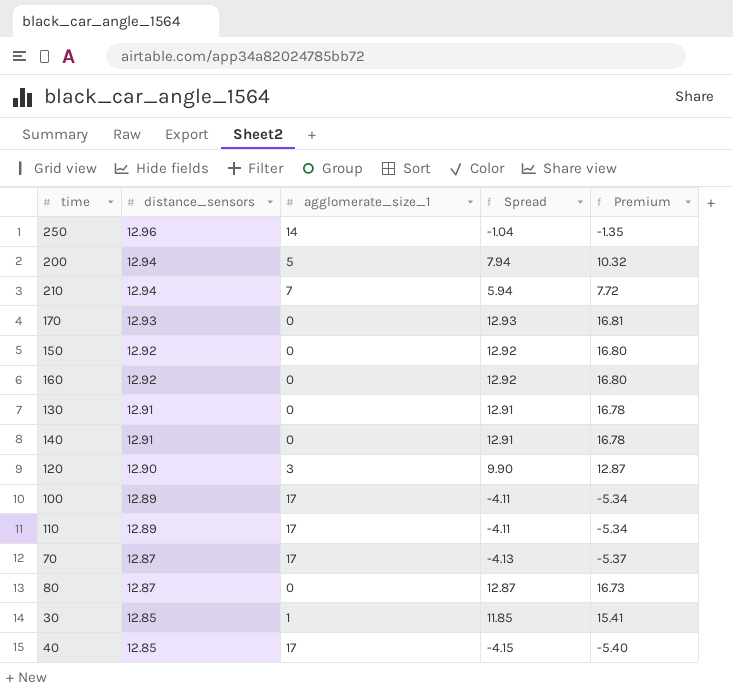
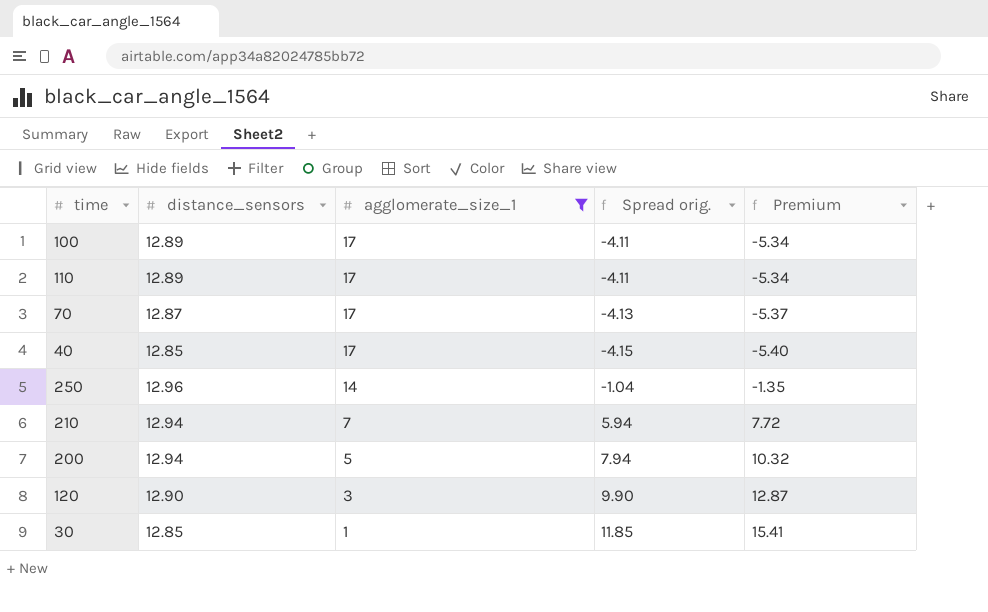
filter: none -> agglomerate_size_1 != 0
row order: distance_sensors descending -> agglomerate_size_1 descending
column name: Spread -> Spread orig.

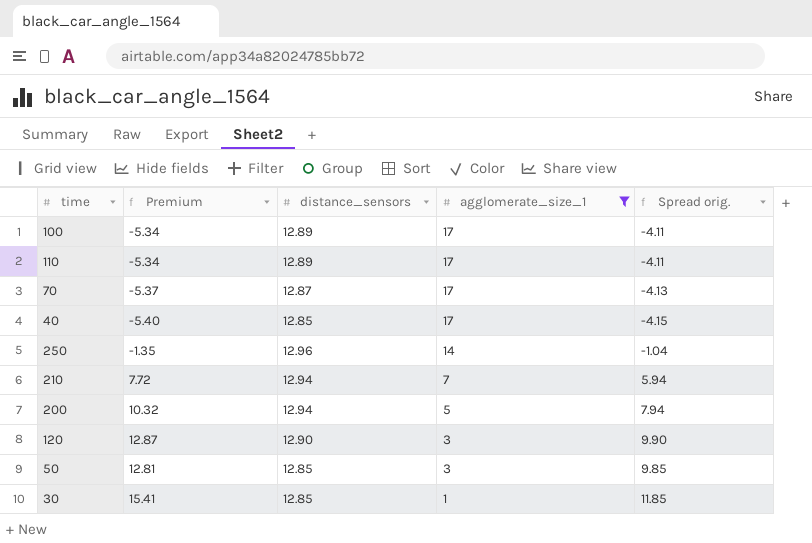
column Premium | position: 5 -> 2
row 50: none -> 12.81 | 12.85 | 3 | 9.85

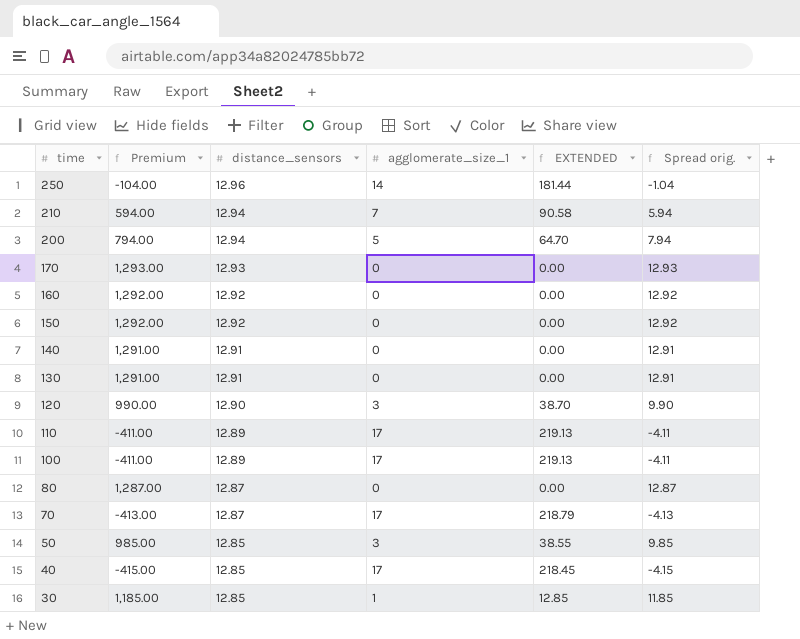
filter: agglomerate_size_1 != 0 -> none
row order: agglomerate_size_1 descending -> time descending
column Premium | formula: [Spread orig.] * 1.3 -> [Spread orig.] * 100
column EXTENDED | formula: none -> [distance_sensors] * [agglomerate_size_1]

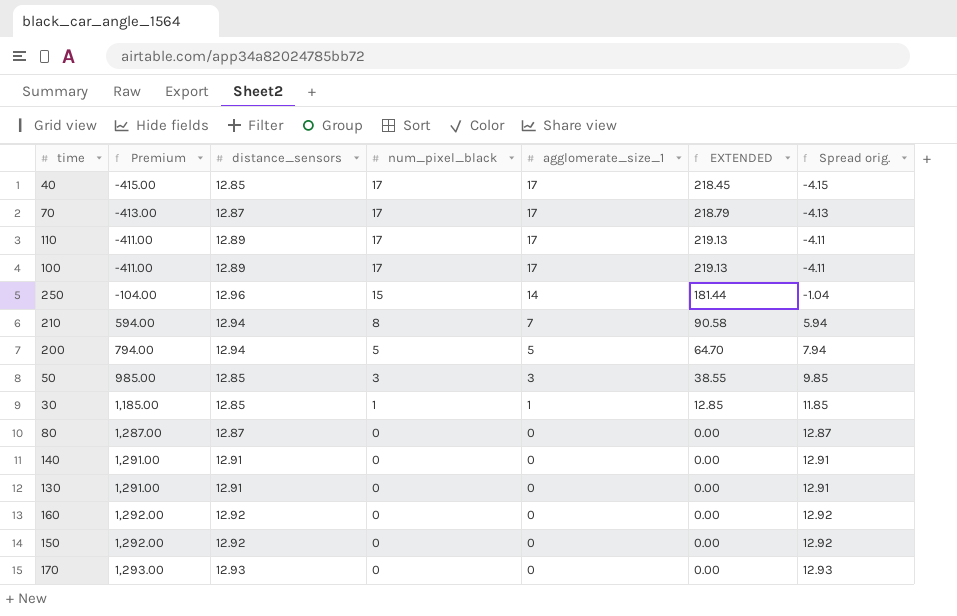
row order: time descending -> Premium ascending
column num_pixel_black | position: none -> 4
row 120: 990.00 | 12.90 | 3 | 38.70 | 9.90 -> none

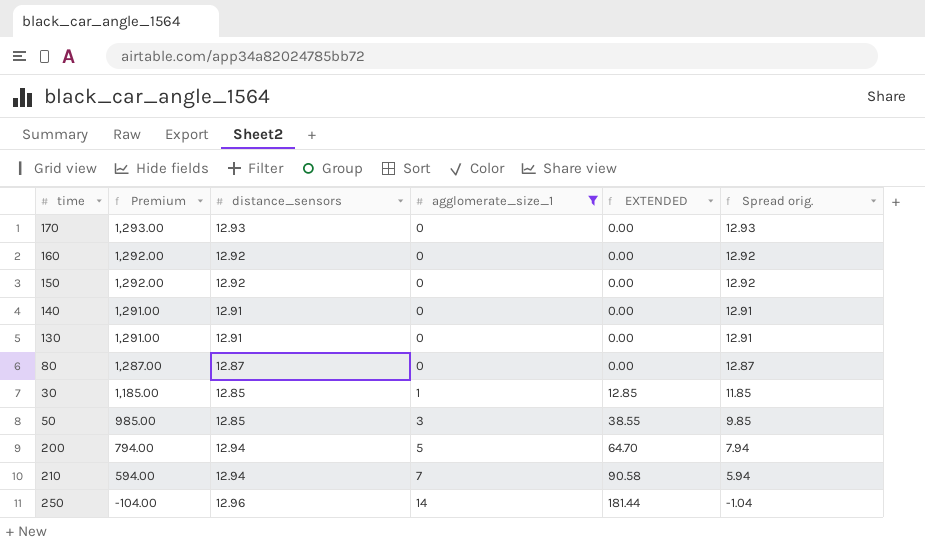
filter: none -> agglomerate_size_1 != 17
row order: Premium ascending -> Premium descending
column num_pixel_black | position: 4 -> none

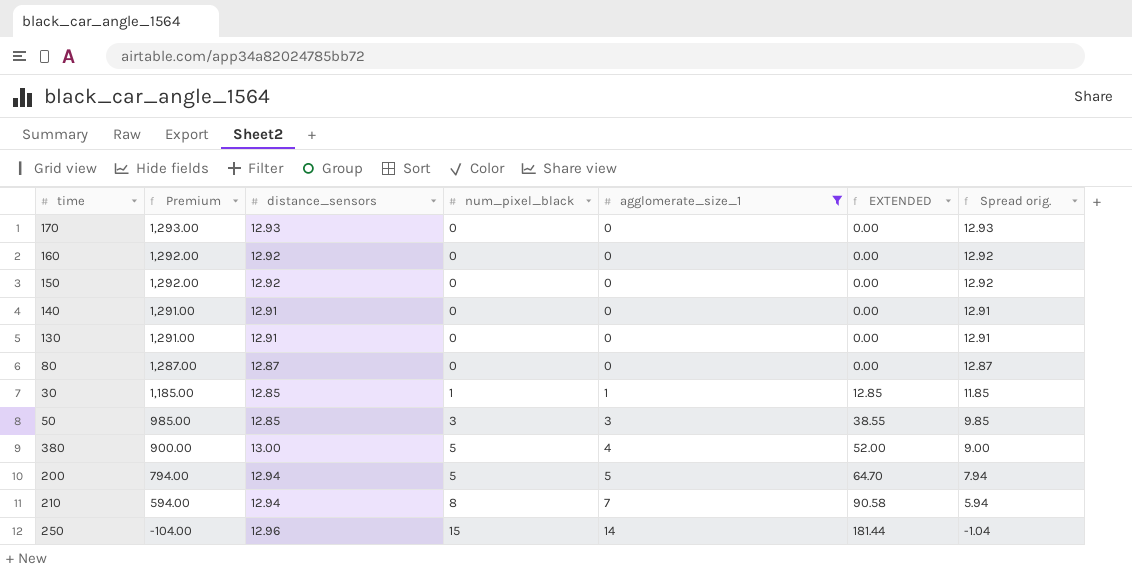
column num_pixel_black | position: none -> 4
row 380: none -> 900.00 | 13.00 | 5 | 4 | 52.00 | 9.00

